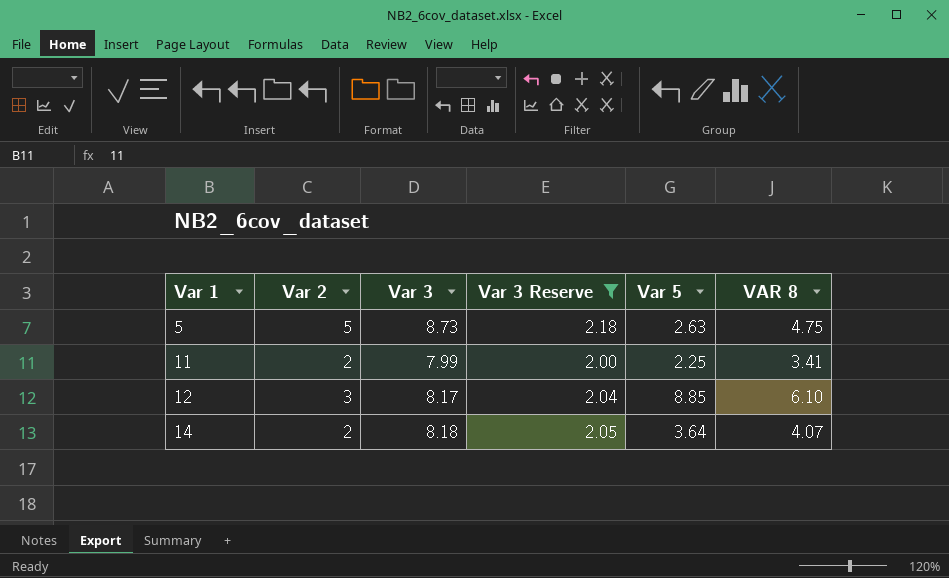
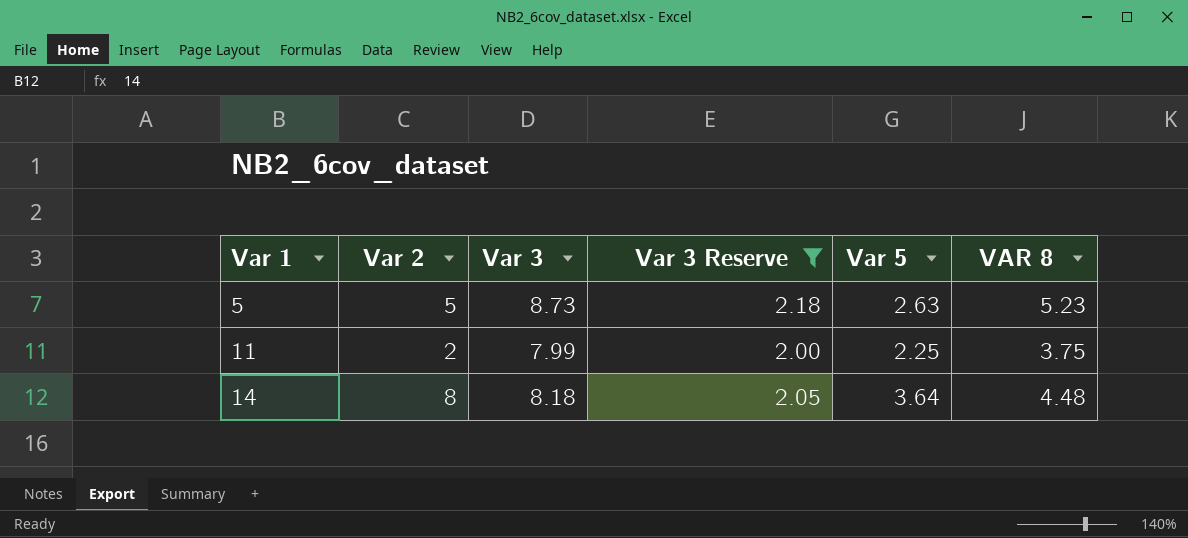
row 12: 3 | 8.17 | 2.04 | 8.85 | 6.10 -> none
5 | VAR 8: 4.75 -> 5.23
11 | VAR 8: 3.41 -> 3.75
14 | Var 2: 2 -> 8
14 | VAR 8: 4.07 -> 4.48

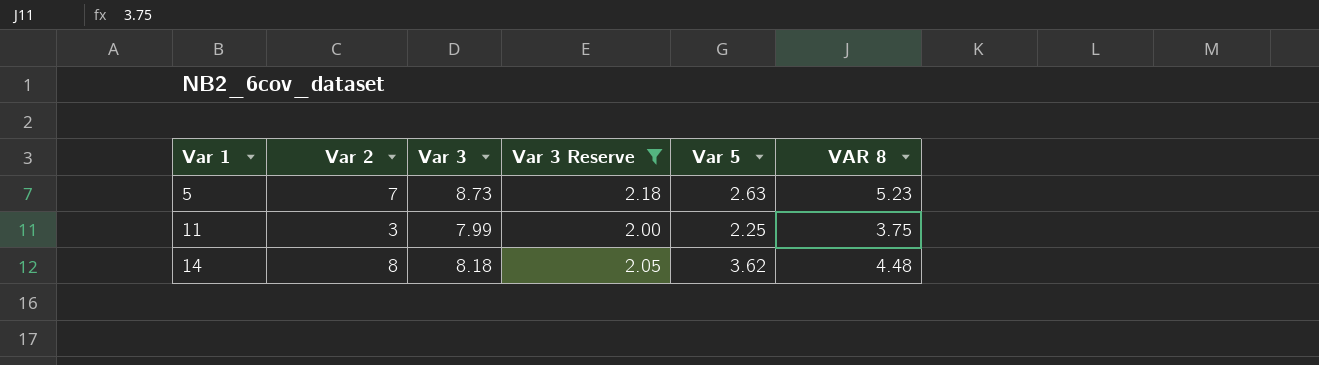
5 | Var 2: 5 -> 7
11 | Var 2: 2 -> 3
14 | Var 5: 3.64 -> 3.62

